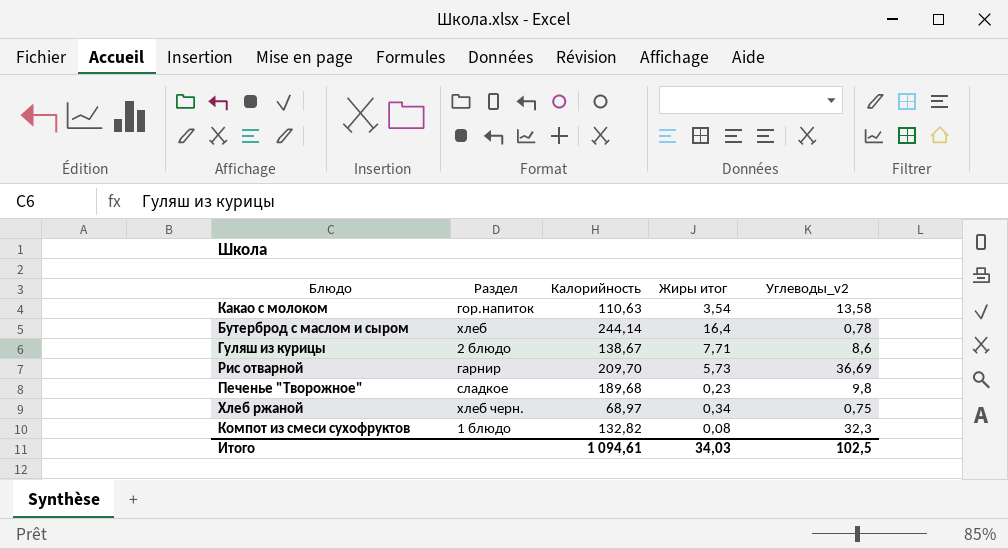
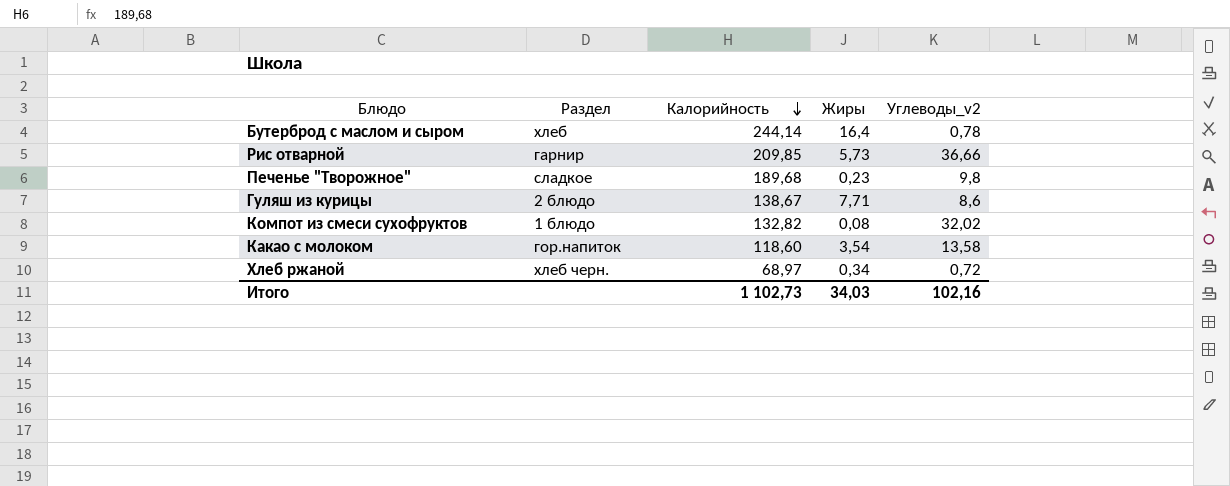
row order: none -> Калорийность descending
column name: Жиры итог -> Жиры
Рис отварной | Калорийность: 209,70 -> 209,85
Рис отварной | Углеводы_v2: 36,69 -> 36,66
Компот из смеси сухофруктов | Углеводы_v2: 32,3 -> 32,02
Какао с молоком | Калорийность: 110,63 -> 118,60
Хлеб ржаной | Углеводы_v2: 0,75 -> 0,72
Итого | Калорийность: 1 094,61 -> 1 102,73
Итого | Углеводы_v2: 102,5 -> 102,16

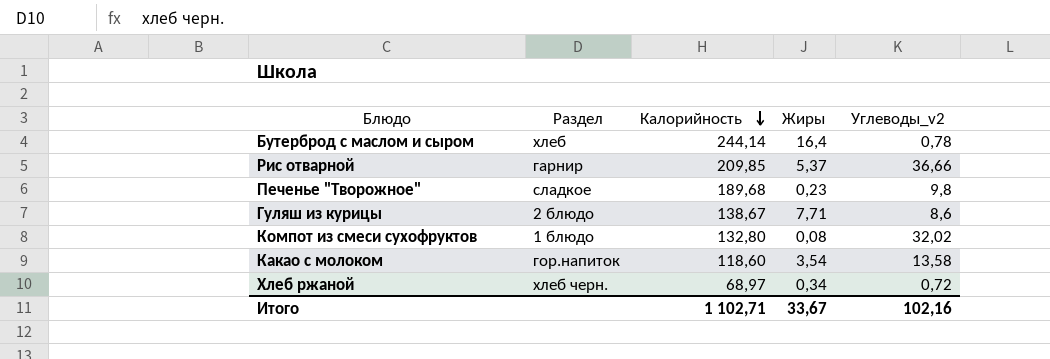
Рис отварной | Жиры: 5,73 -> 5,37
Компот из смеси сухофруктов | Калорийность: 132,82 -> 132,80
Итого | Калорийность: 1 102,73 -> 1 102,71
Итого | Жиры: 34,03 -> 33,67

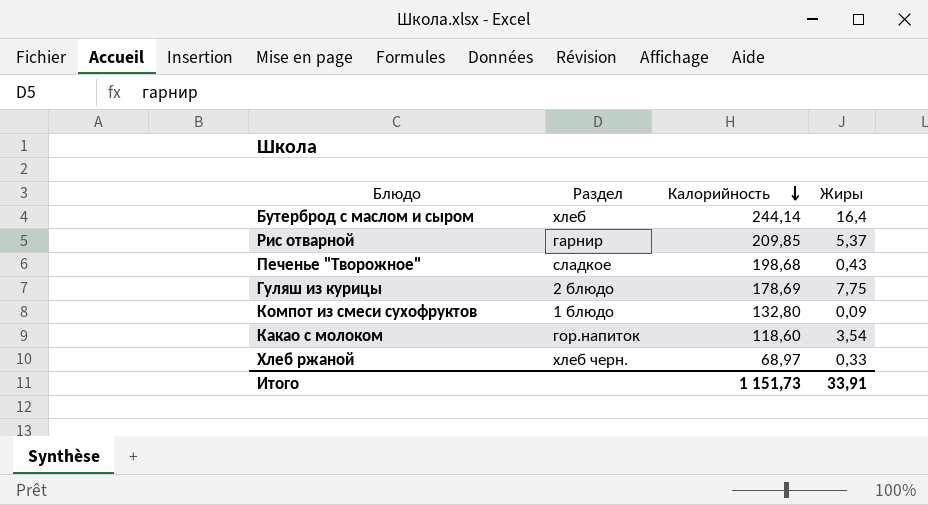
column Углеводы_v2 | position: 5 -> none
Печенье "Творожное" | Калорийность: 189,68 -> 198,68
Печенье "Творожное" | Жиры: 0,23 -> 0,43
Гуляш из курицы | Калорийность: 138,67 -> 178,69
Гуляш из курицы | Жиры: 7,71 -> 7,75
Компот из смеси сухофруктов | Жиры: 0,08 -> 0,09
Хлеб ржаной | Жиры: 0,34 -> 0,33
Итого | Калорийность: 1 102,71 -> 1 151,73
Итого | Жиры: 33,67 -> 33,91

